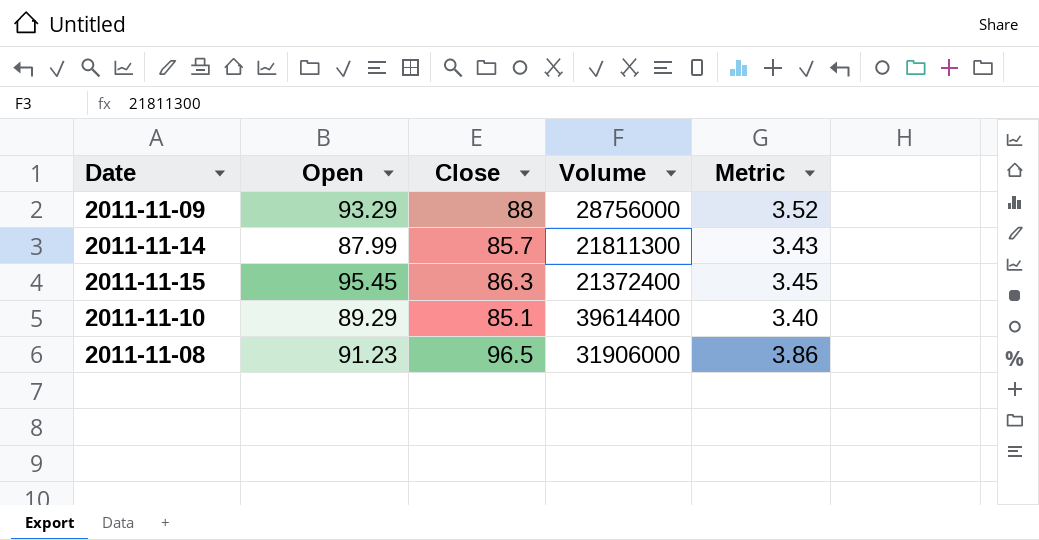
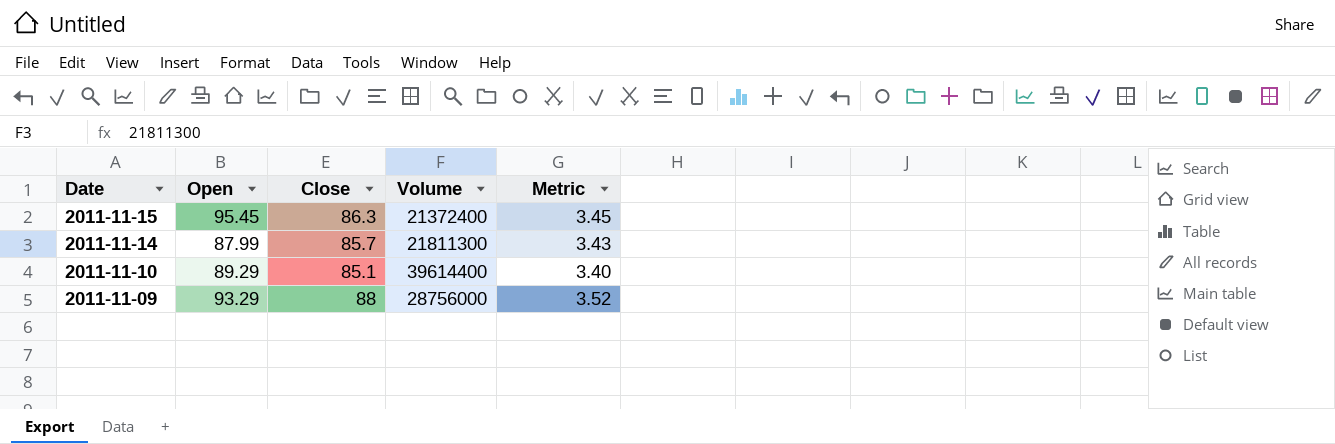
row order: none -> Date descending
row 2011-11-08: 91.23 | 96.5 | 31906000 | 3.86 -> none

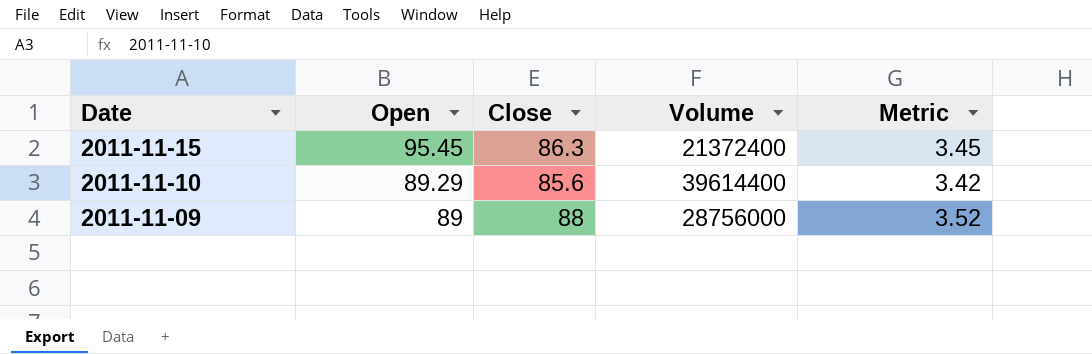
row 2011-11-14: 87.99 | 85.7 | 21811300 | 3.43 -> none
2011-11-10 | Close: 85.1 -> 85.6
2011-11-10 | Metric: 3.40 -> 3.42
2011-11-09 | Open: 93.29 -> 89

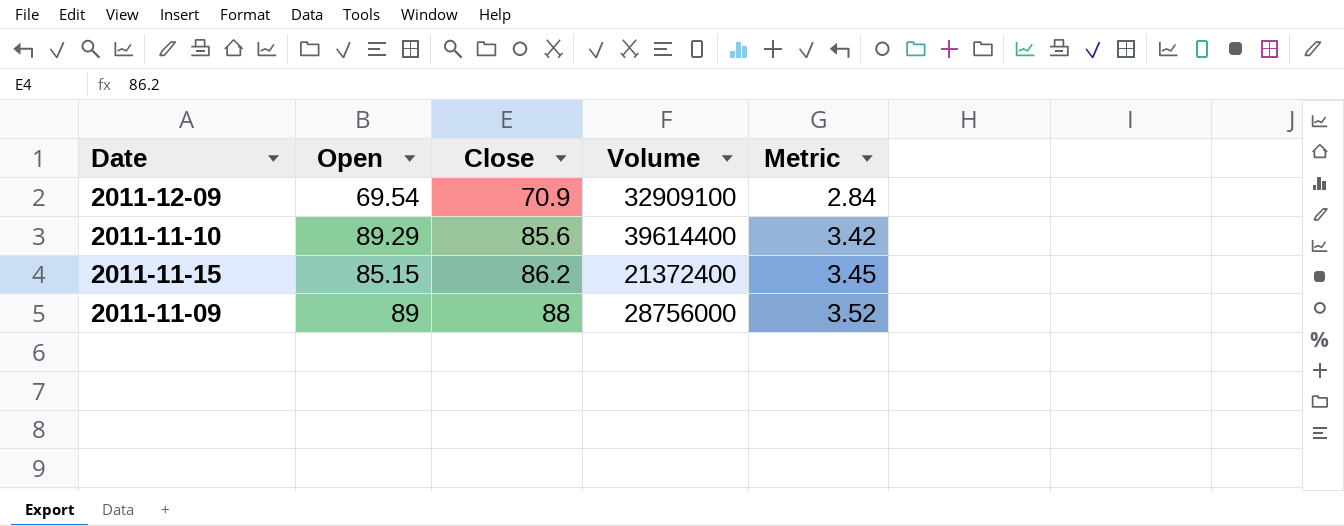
row order: Date descending -> Close ascending
row 2011-12-09: none -> 69.54 | 70.9 | 32909100 | 2.84
2011-11-15 | Open: 95.45 -> 85.15
2011-11-15 | Close: 86.3 -> 86.2

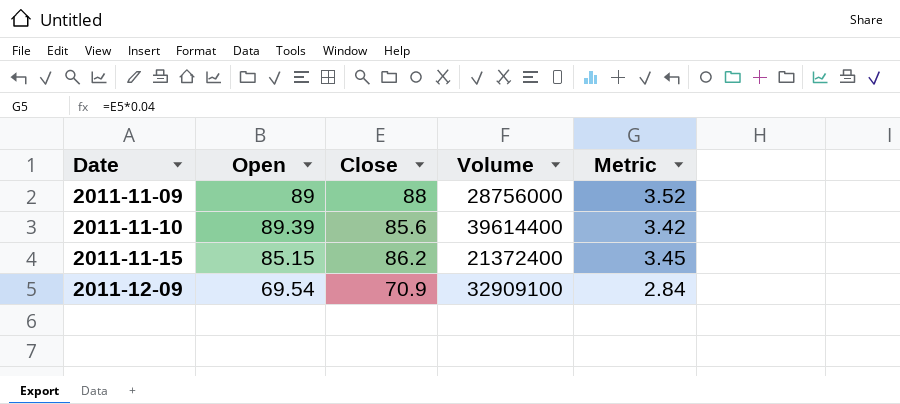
row order: Close ascending -> Date ascending
2011-11-10 | Open: 89.29 -> 89.39

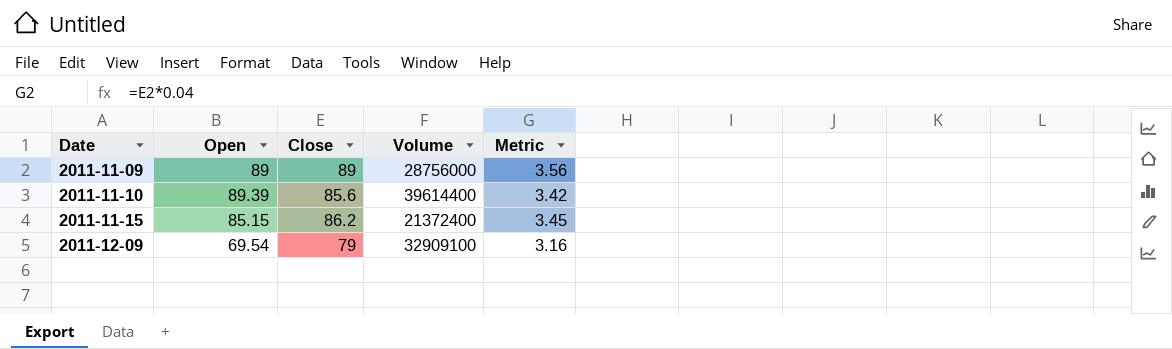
2011-11-09 | Close: 88 -> 89
2011-11-09 | Metric: 3.52 -> 3.56
2011-12-09 | Close: 70.9 -> 79
2011-12-09 | Metric: 2.84 -> 3.16

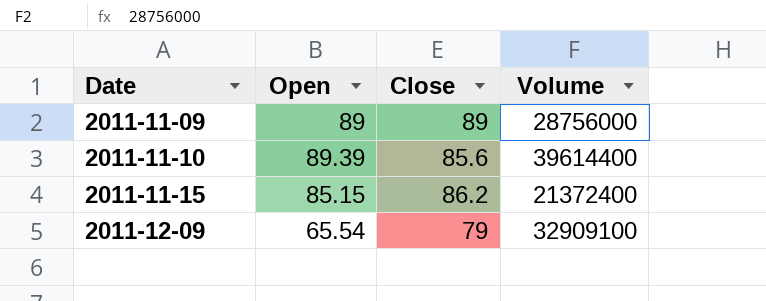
column Metric | formula: [Close] * 0.04 -> none
2011-12-09 | Open: 69.54 -> 65.54

